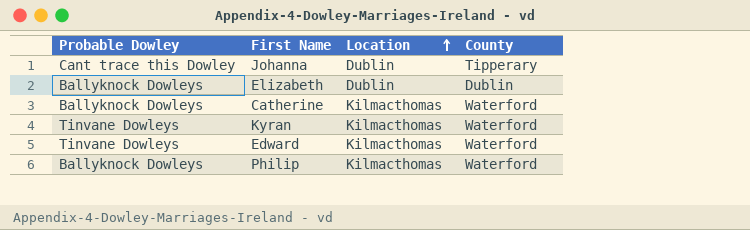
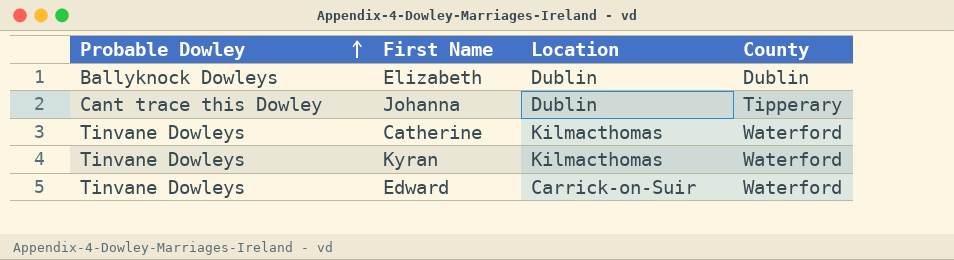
row order: Location ascending -> Probable Dowley ascending
row Philip: Ballyknock Dowleys | Kilmacthomas | Waterford -> none
Catherine | Probable Dowley: Ballyknock Dowleys -> Tinvane Dowleys
Edward | Location: Kilmacthomas -> Carrick-on-Suir

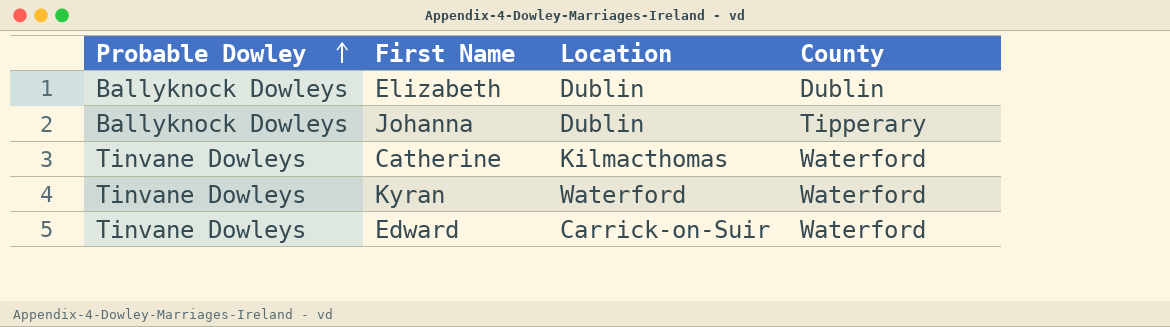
Johanna | Probable Dowley: Cant trace this Dowley -> Ballyknock Dowleys
Kyran | Location: Kilmacthomas -> Waterford

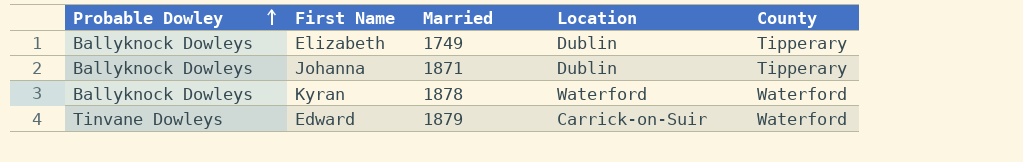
column Married | position: none -> 3
row Catherine: Tinvane Dowleys | Kilmacthomas | Waterford -> none
Elizabeth | County: Dublin -> Tipperary
Kyran | Probable Dowley: Tinvane Dowleys -> Ballyknock Dowleys

